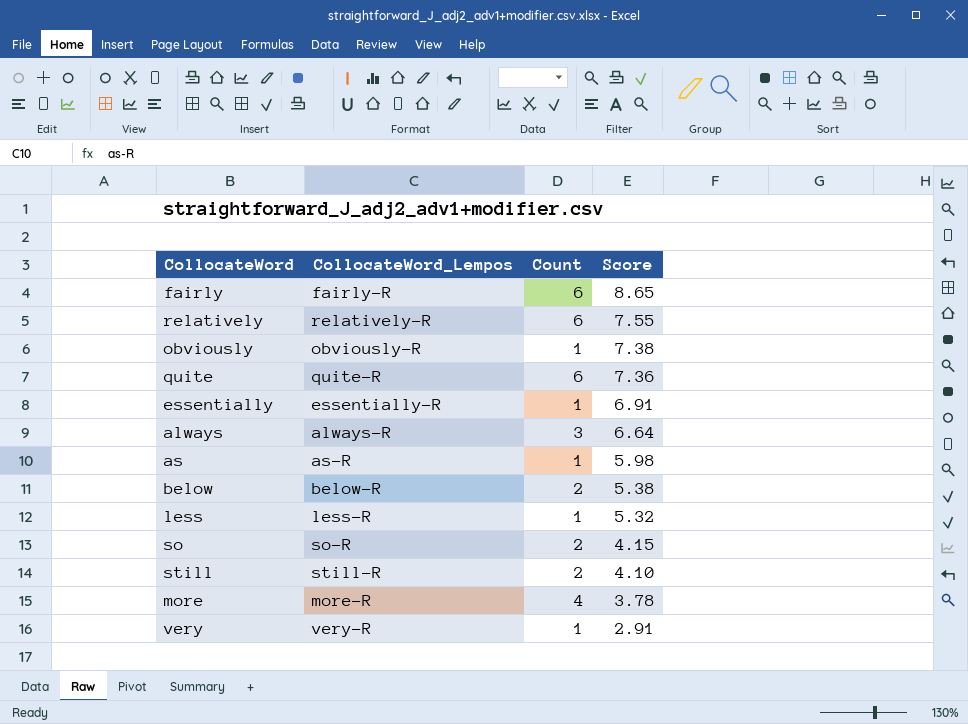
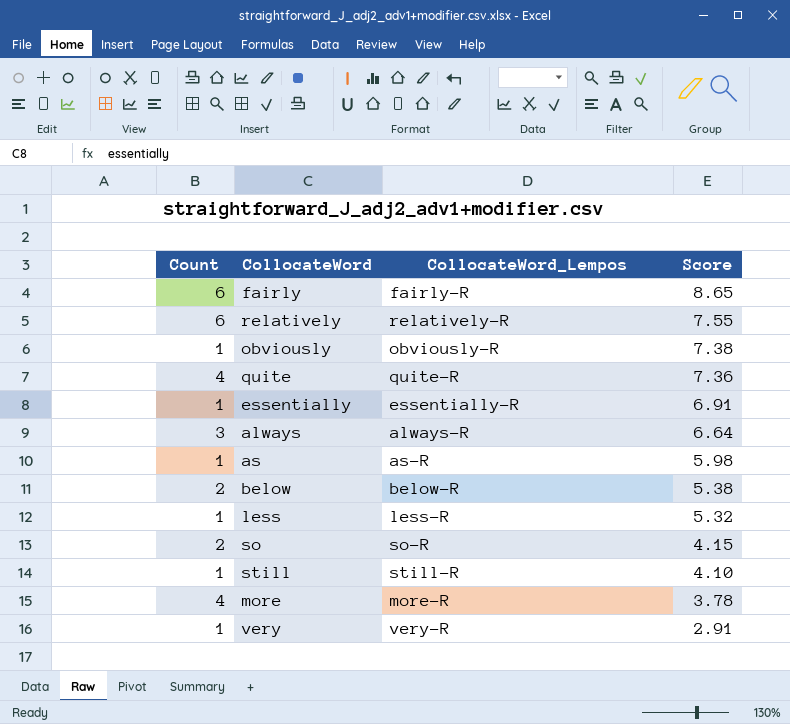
column Count | position: 3 -> 1
quite | Count: 6 -> 4
still | Count: 2 -> 1

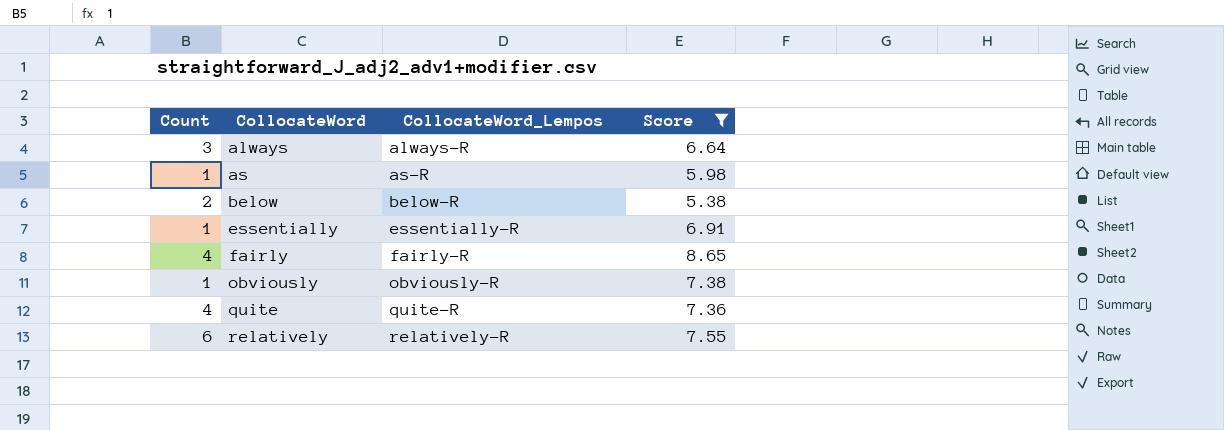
filter: none -> Score >= 5.38
row order: Score descending -> CollocateWord ascending
fairly | Count: 6 -> 4

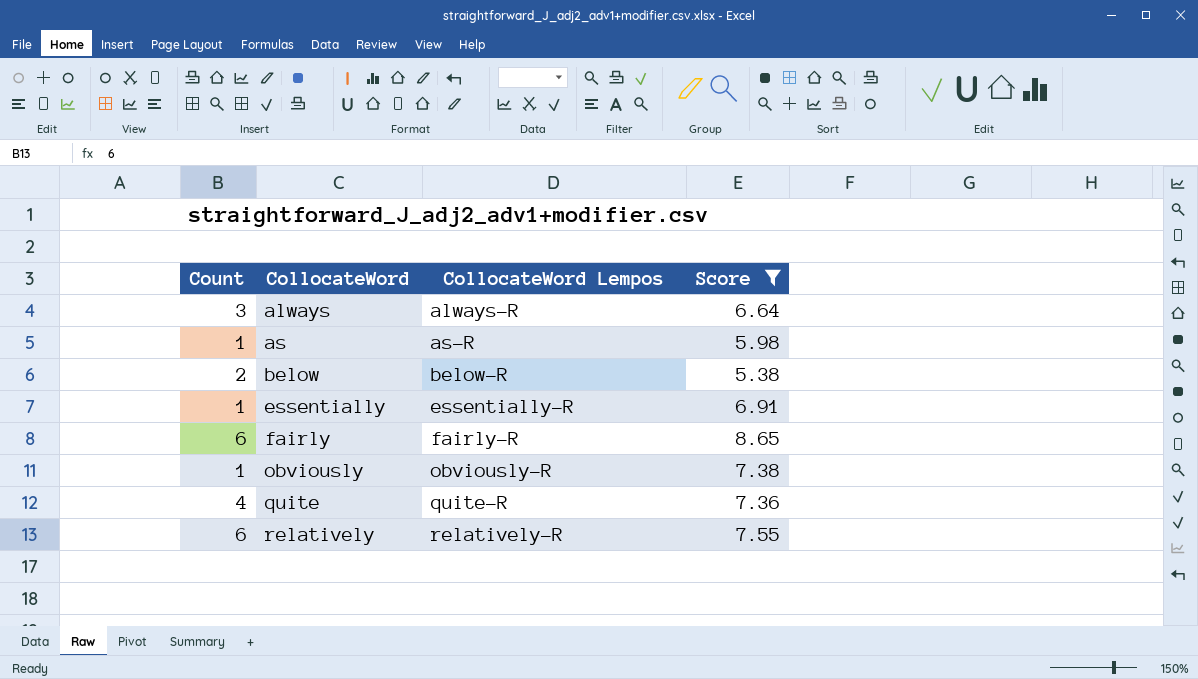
column name: CollocateWord_Lempos -> CollocateWord Lempos
fairly | Count: 4 -> 6

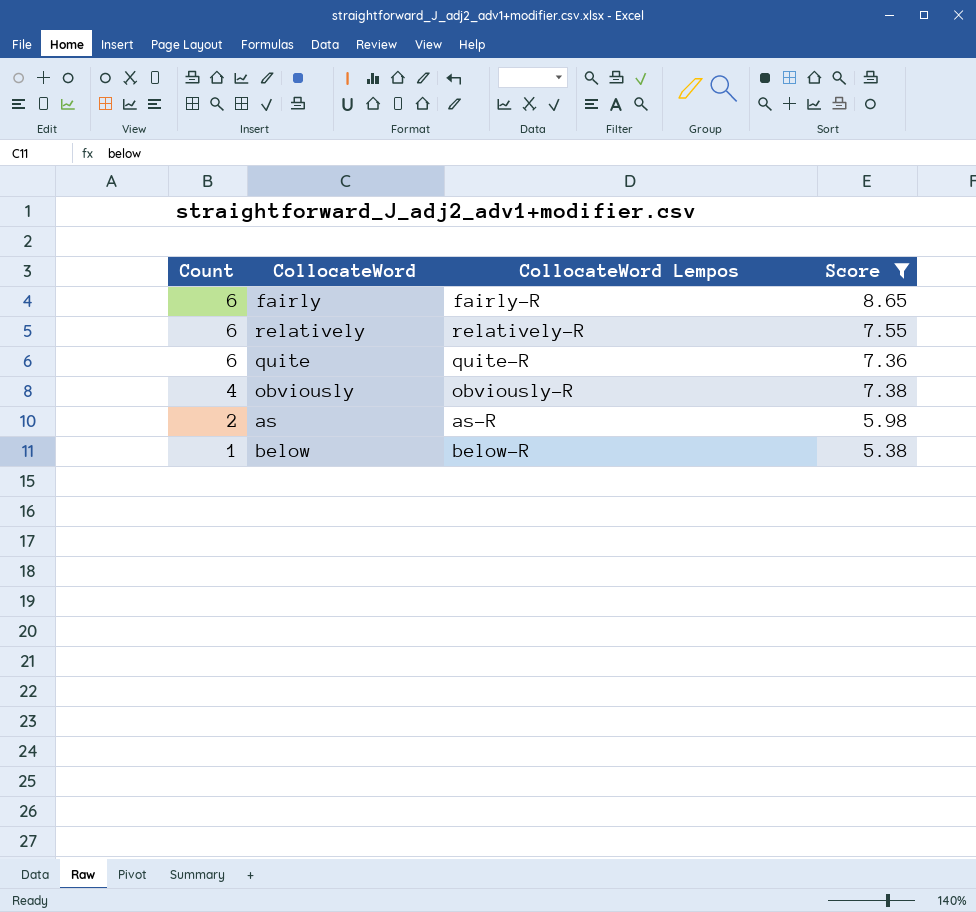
row order: CollocateWord ascending -> Count descending
row always: 3 | always-R | 6.64 -> none
row essentially: 1 | essentially-R | 6.91 -> none
quite | Count: 4 -> 6
obviously | Count: 1 -> 4
as | Count: 1 -> 2
below | Count: 2 -> 1

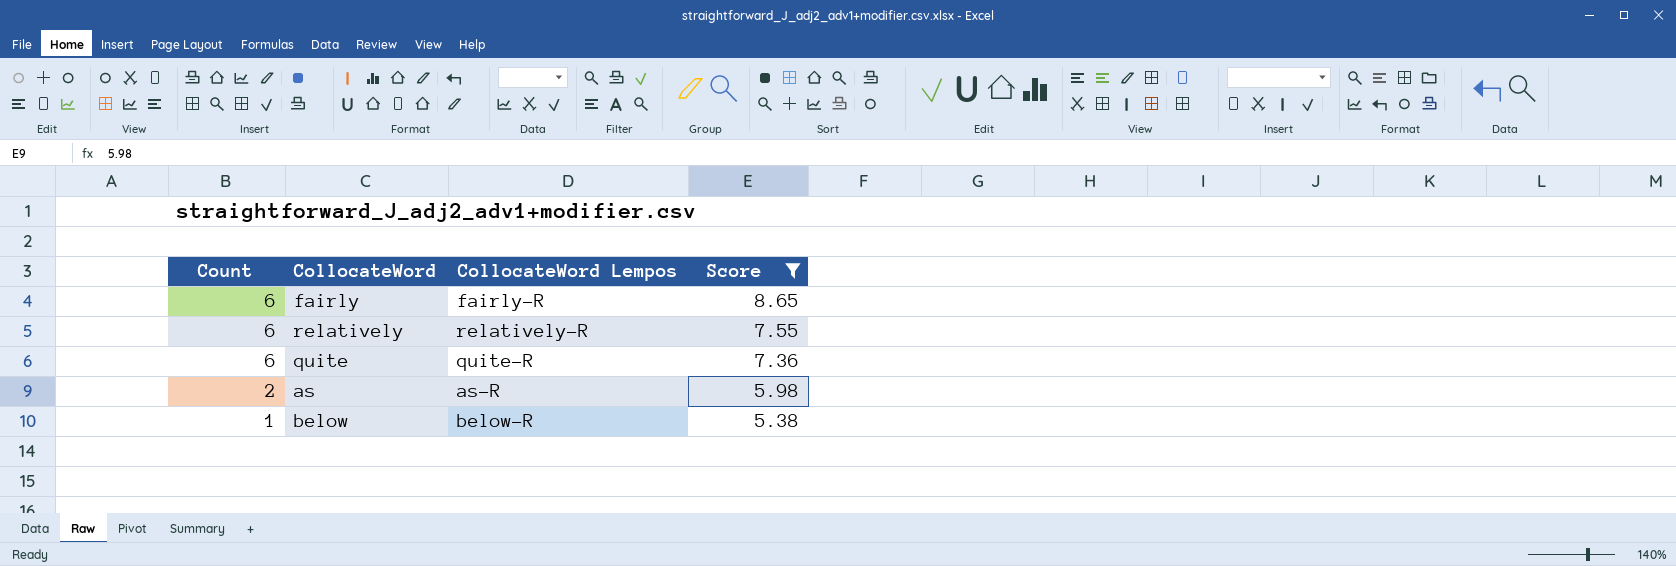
row obviously: 4 | obviously-R | 7.38 -> none

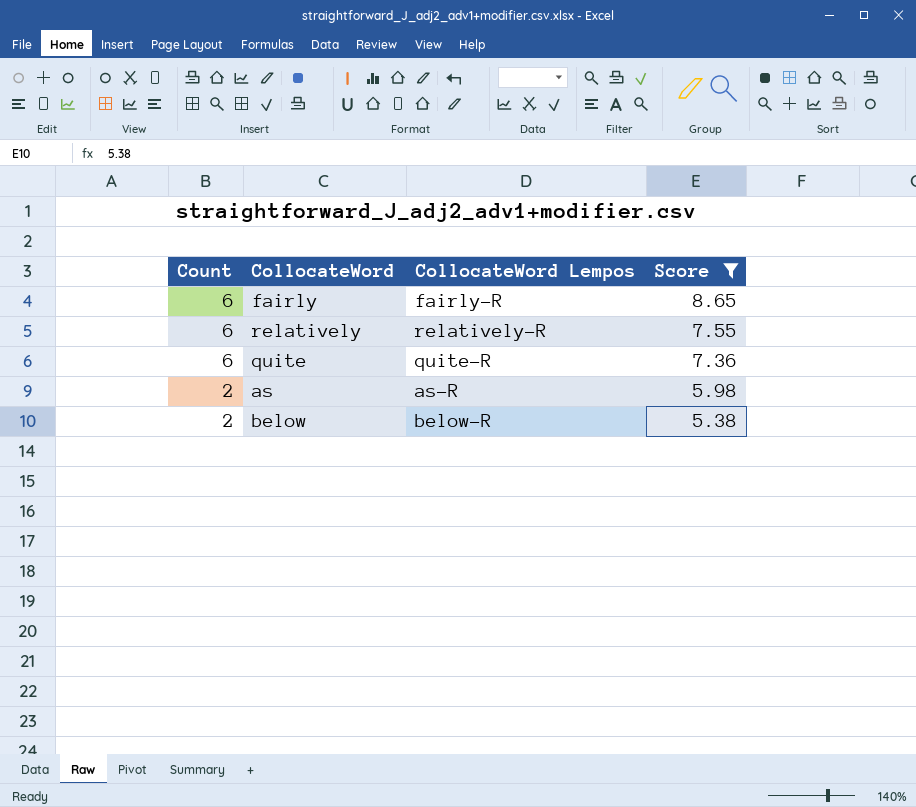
below | Count: 1 -> 2

